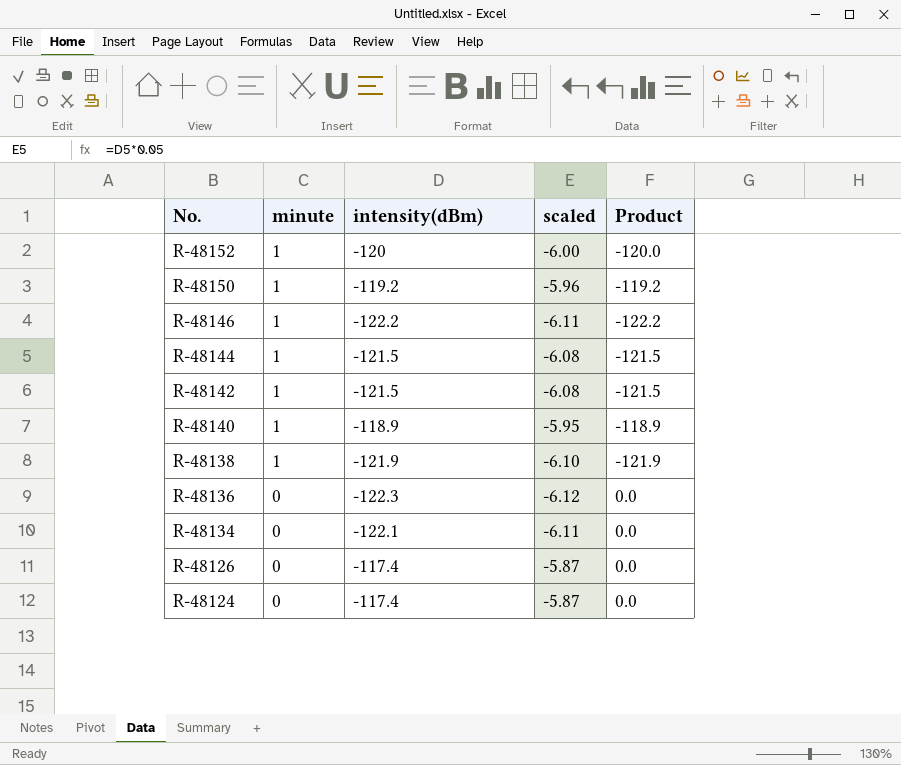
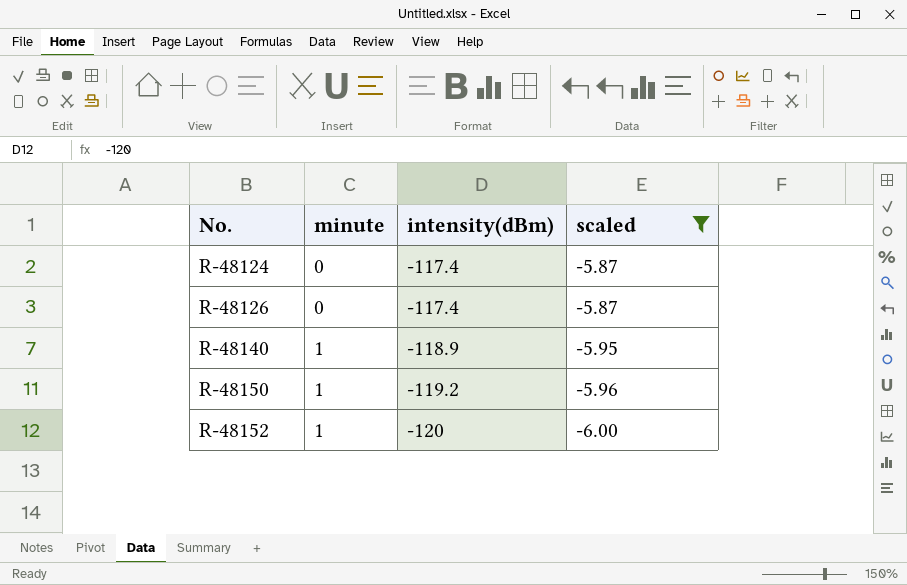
filter: none -> scaled >= -6.00
row order: No. descending -> No. ascending
column Product | formula: [minute] * [intensity(dBm)] -> none

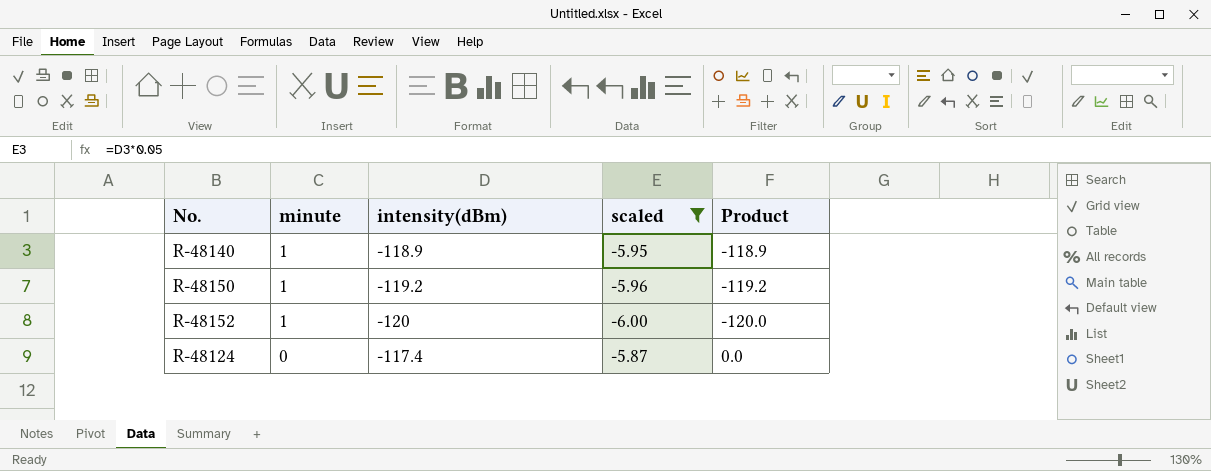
row order: No. ascending -> minute descending
column Product | formula: none -> [minute] * [intensity(dBm)]
row R-48126: 0 | -117.4 | -5.87 -> none

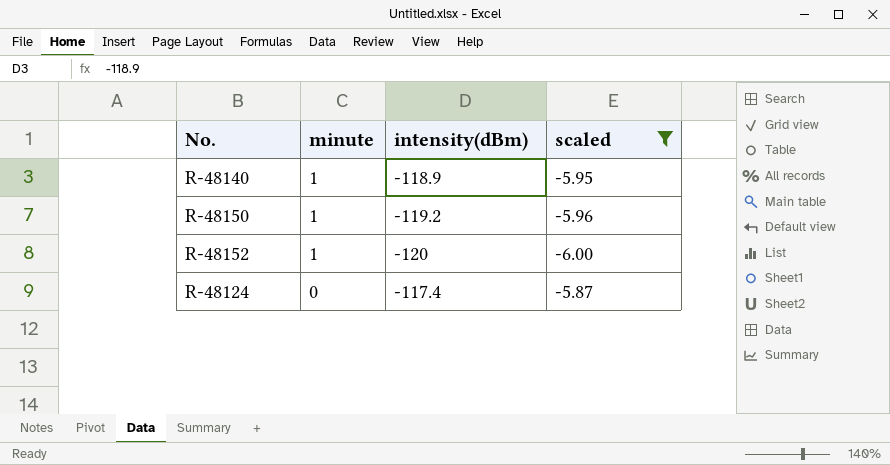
column Product | formula: [minute] * [intensity(dBm)] -> none

